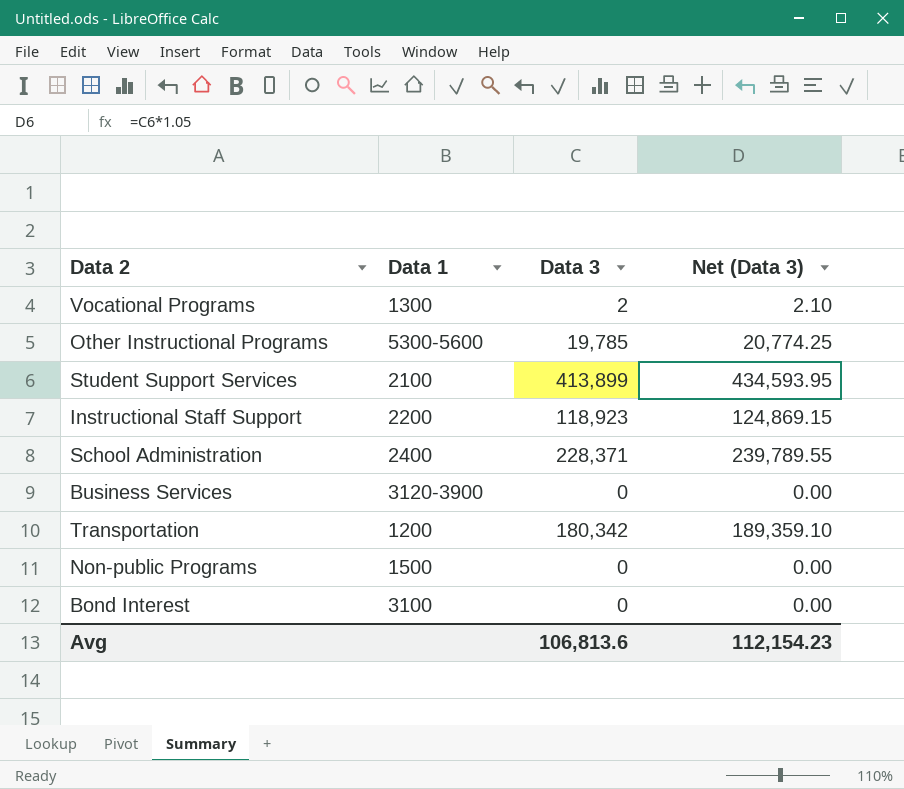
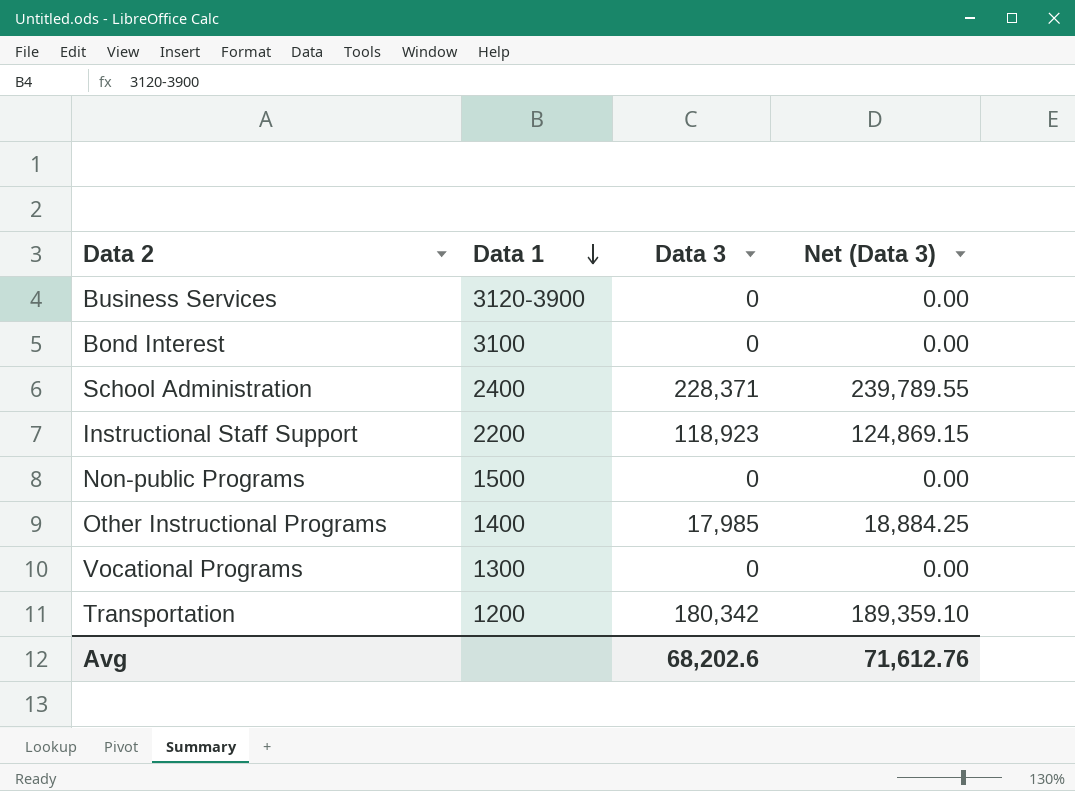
row order: none -> Data 1 descending
row Student Support Services: 2100 | 413,899 | 434,593.95 -> none
Other Instructional Programs | Data 1: 5300-5600 -> 1400
Other Instructional Programs | Data 3: 19,785 -> 17,985
Other Instructional Programs | Net (Data 3): 20,774.25 -> 18,884.25
Vocational Programs | Data 3: 2 -> 0
Vocational Programs | Net (Data 3): 2.10 -> 0.00
Avg | Data 3: 106,813.6 -> 68,202.6
Avg | Net (Data 3): 112,154.23 -> 71,612.76

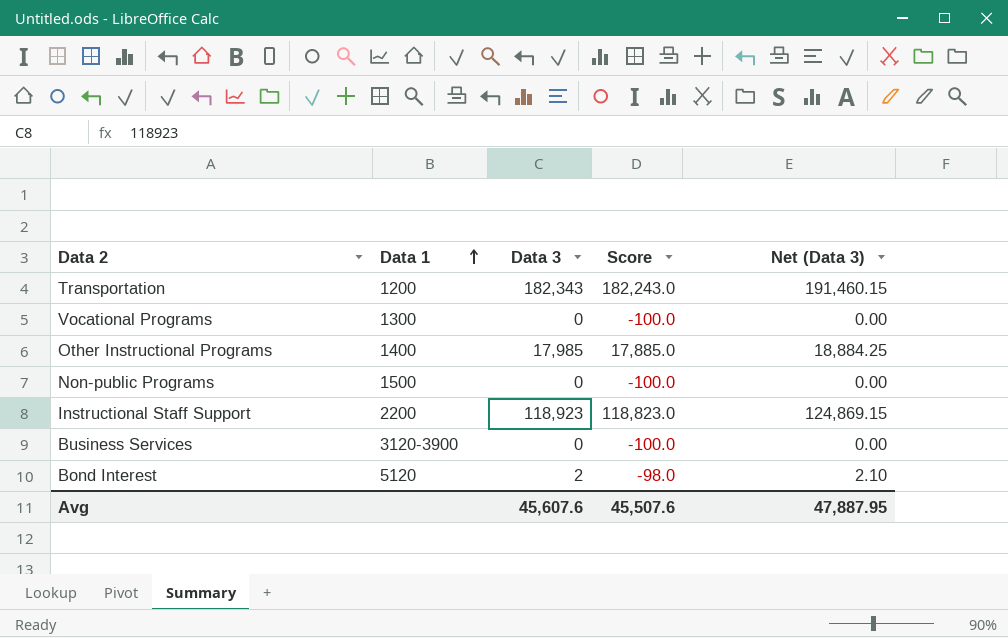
row order: Data 1 descending -> Data 1 ascending
column Score | formula: none -> [Data 3] - 100
row School Administration: 2400 | 228,371 | 239,789.55 -> none
Transportation | Data 3: 180,342 -> 182,343
Transportation | Net (Data 3): 189,359.10 -> 191,460.15
Bond Interest | Data 1: 3100 -> 5120
Bond Interest | Data 3: 0 -> 2
Bond Interest | Net (Data 3): 0.00 -> 2.10
Avg | Data 3: 68,202.6 -> 45,607.6
Avg | Net (Data 3): 71,612.76 -> 47,887.95

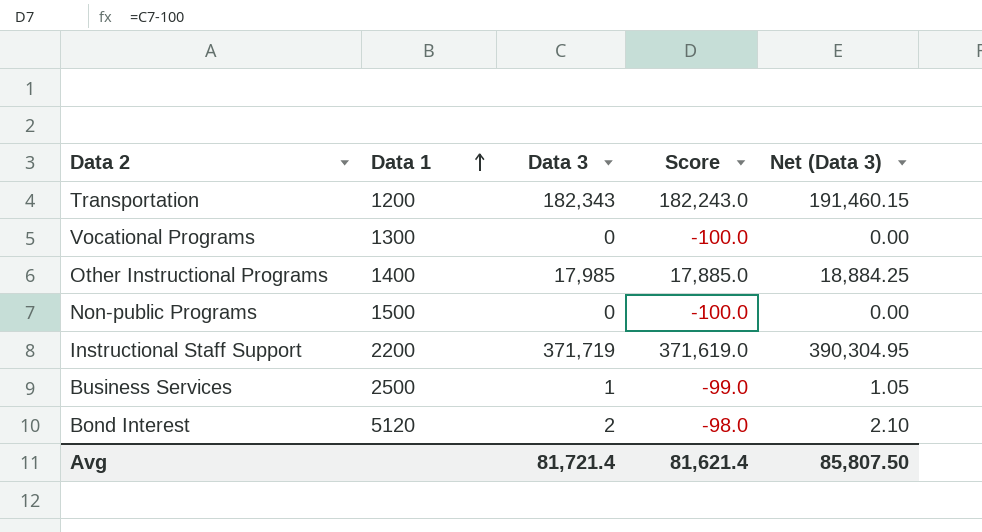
Instructional Staff Support | Data 3: 118,923 -> 371,719
Instructional Staff Support | Score: 118,823.0 -> 371,619.0
Instructional Staff Support | Net (Data 3): 124,869.15 -> 390,304.95
Business Services | Data 1: 3120-3900 -> 2500
Business Services | Data 3: 0 -> 1
Business Services | Score: -100.0 -> -99.0
Business Services | Net (Data 3): 0.00 -> 1.05
Avg | Data 3: 45,607.6 -> 81,721.4
Avg | Score: 45,507.6 -> 81,621.4
Avg | Net (Data 3): 47,887.95 -> 85,807.50

